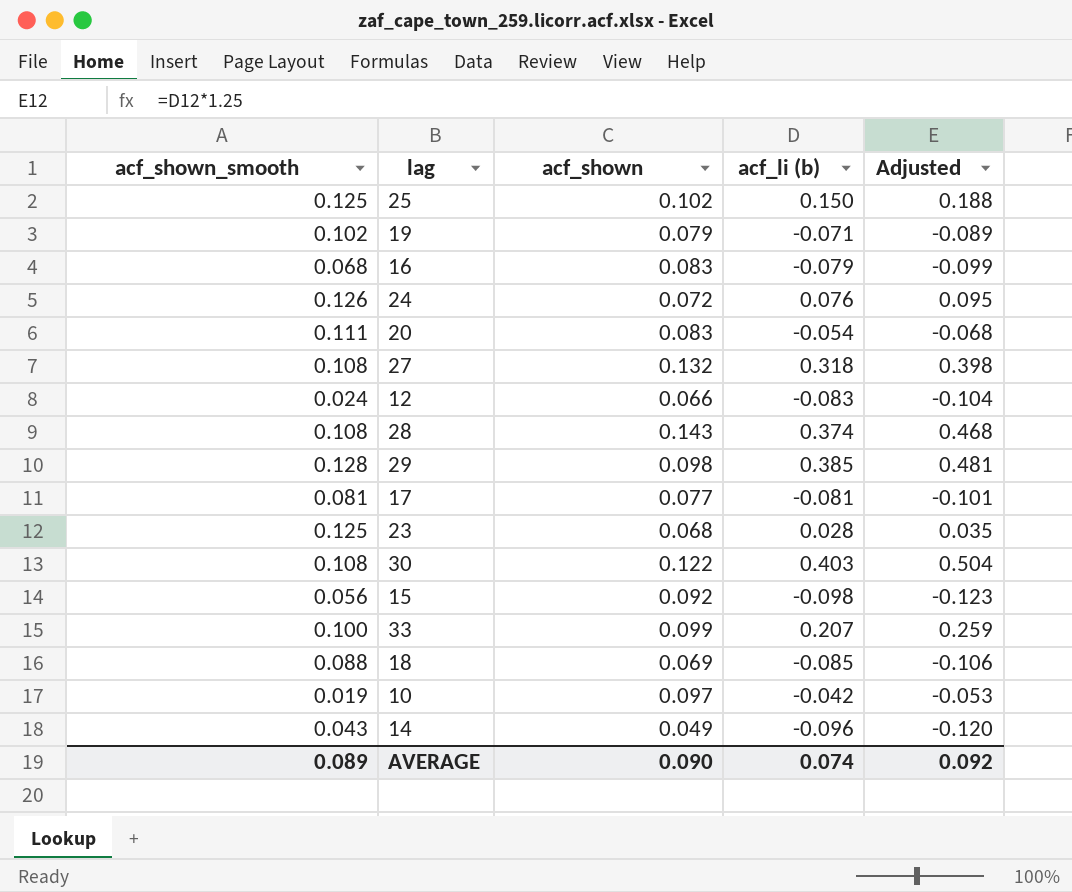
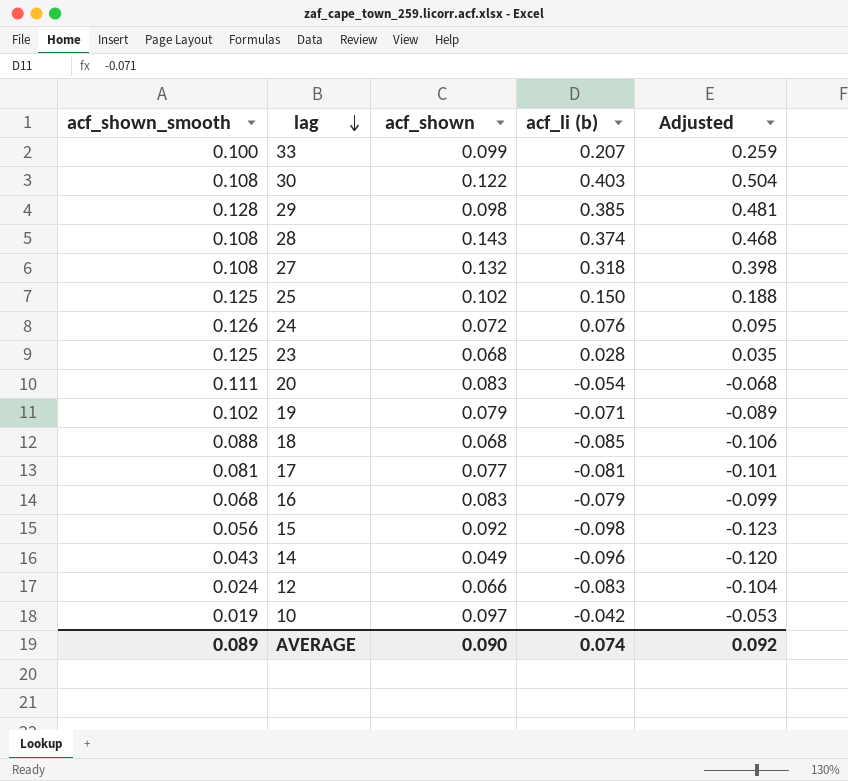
row order: none -> lag descending
18 | acf_shown: 0.069 -> 0.068

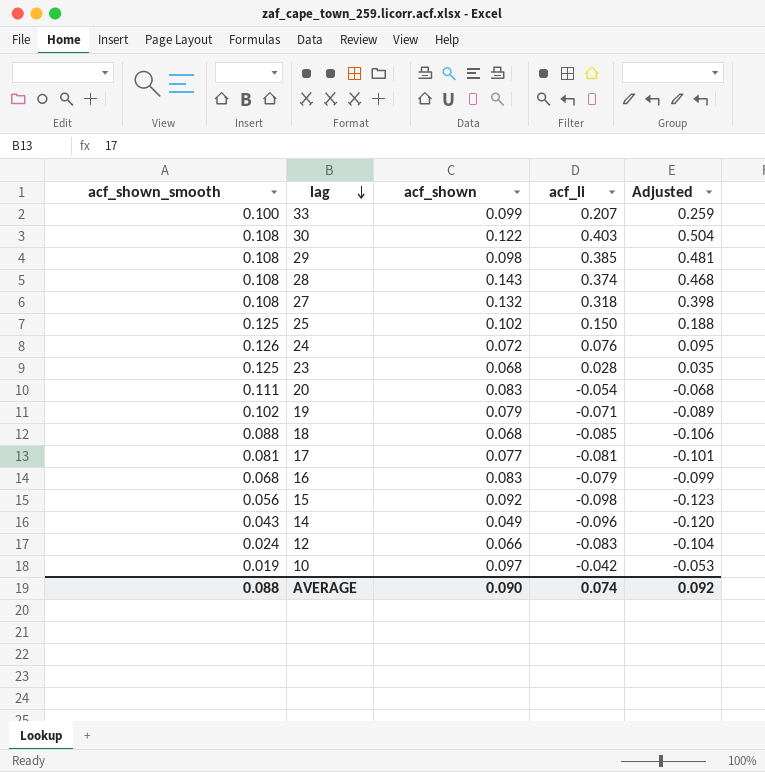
column name: acf_li (b) -> acf_li
29 | acf_shown_smooth: 0.128 -> 0.108
AVERAGE | acf_shown_smooth: 0.089 -> 0.088

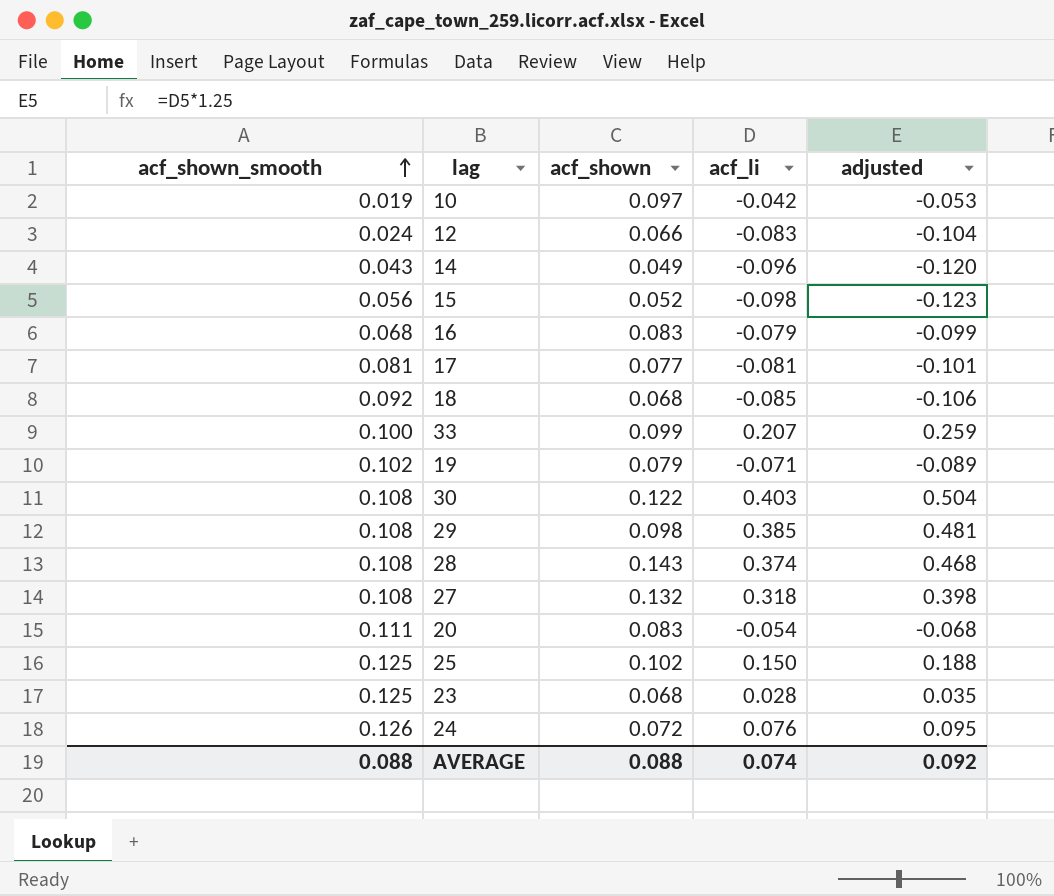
row order: lag descending -> acf_shown_smooth ascending
column name: Adjusted -> adjusted
15 | acf_shown: 0.092 -> 0.052
18 | acf_shown_smooth: 0.088 -> 0.092
AVERAGE | acf_shown: 0.090 -> 0.088

